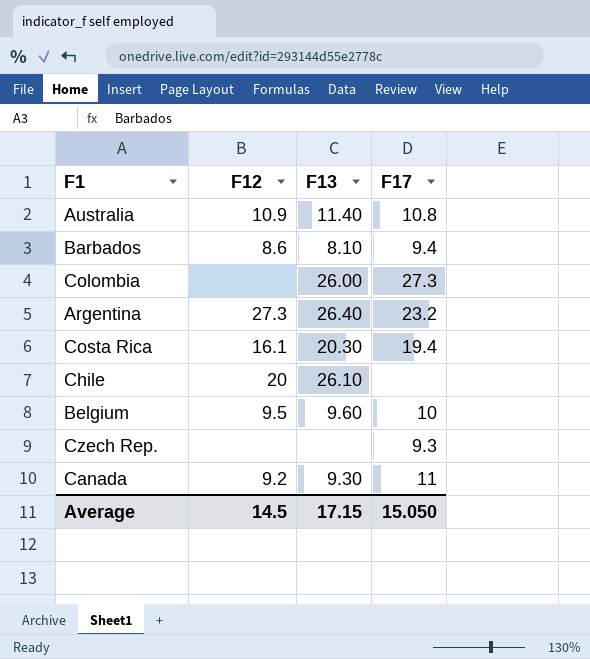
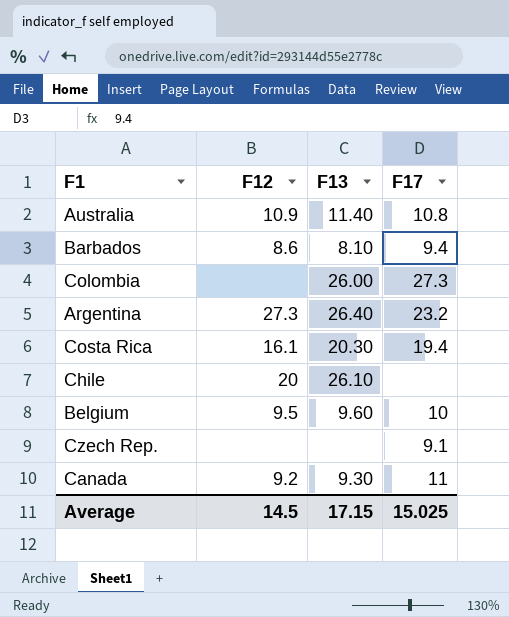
Czech Rep. | F17: 9.3 -> 9.1
Average | F17: 15.050 -> 15.025

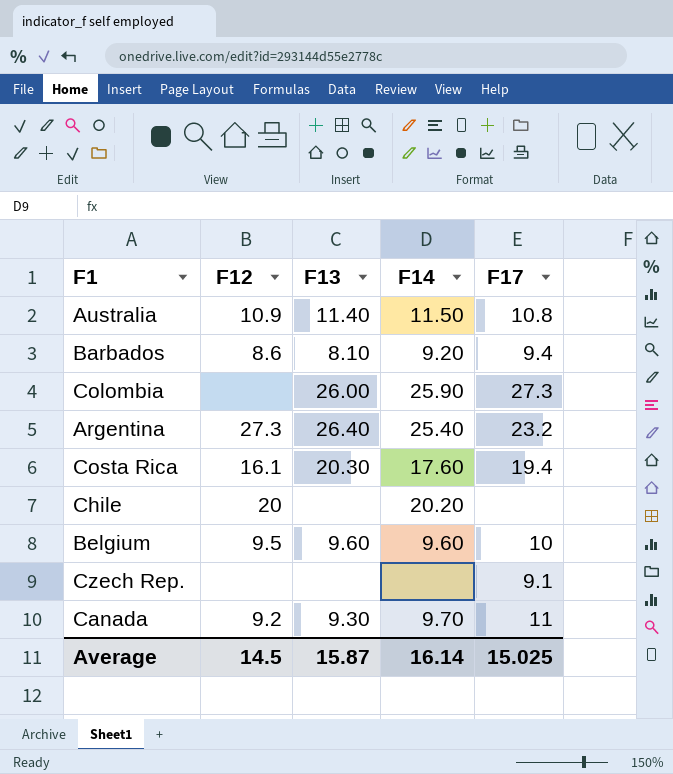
column F14 | position: none -> 4
Chile | F13: 26.10 -> none
Average | F13: 17.15 -> 15.87

